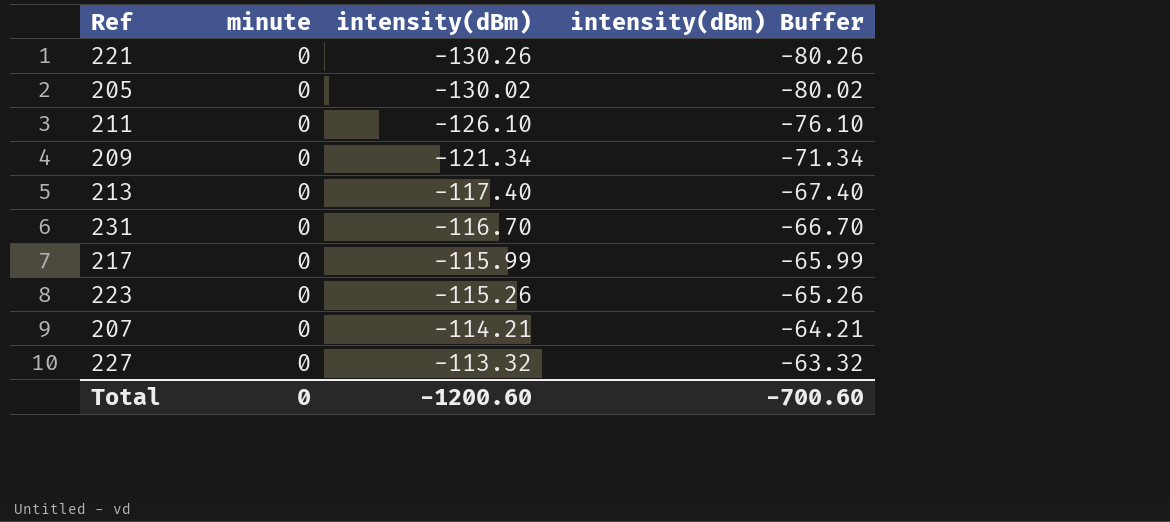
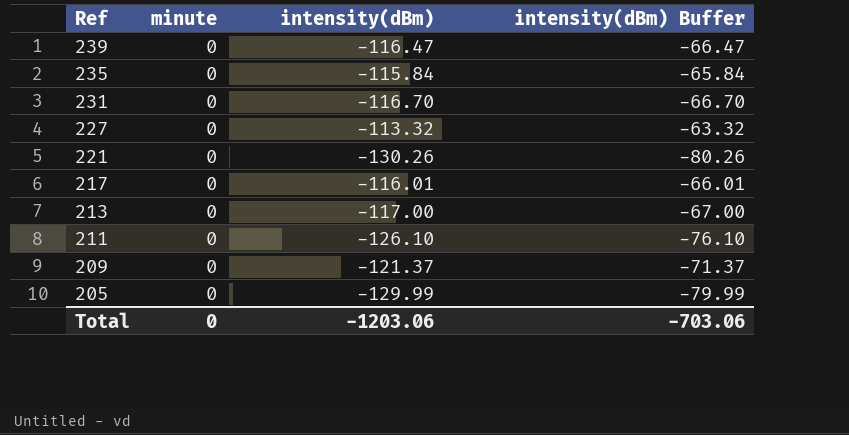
row order: intensity(dBm) ascending -> Ref descending
row 223: 0 | -115.26 | -65.26 -> none
row 207: 0 | -114.21 | -64.21 -> none
row 239: none -> 0 | -116.47 | -66.47
row 235: none -> 0 | -115.84 | -65.84
217 | intensity(dBm): -115.99 -> -116.01
217 | intensity(dBm) Buffer: -65.99 -> -66.01
213 | intensity(dBm): -117.40 -> -117.00
213 | intensity(dBm) Buffer: -67.40 -> -67.00
209 | intensity(dBm): -121.34 -> -121.37
209 | intensity(dBm) Buffer: -71.34 -> -71.37
205 | intensity(dBm): -130.02 -> -129.99
205 | intensity(dBm) Buffer: -80.02 -> -79.99
Total | intensity(dBm): -1200.60 -> -1203.06
Total | intensity(dBm) Buffer: -700.60 -> -703.06

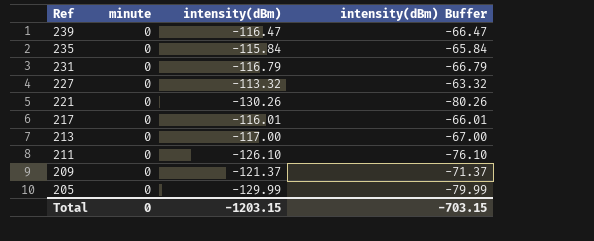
231 | intensity(dBm): -116.70 -> -116.79
231 | intensity(dBm) Buffer: -66.70 -> -66.79
Total | intensity(dBm): -1203.06 -> -1203.15
Total | intensity(dBm) Buffer: -703.06 -> -703.15

